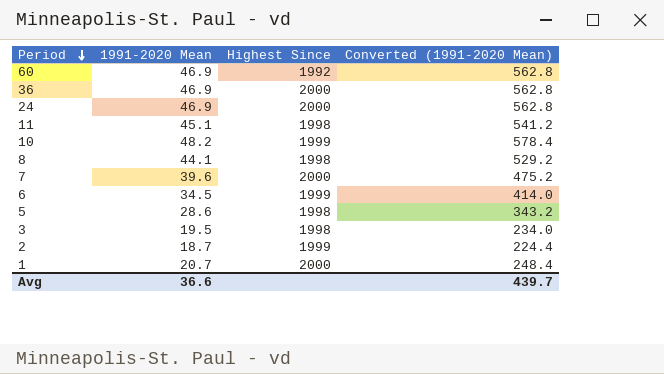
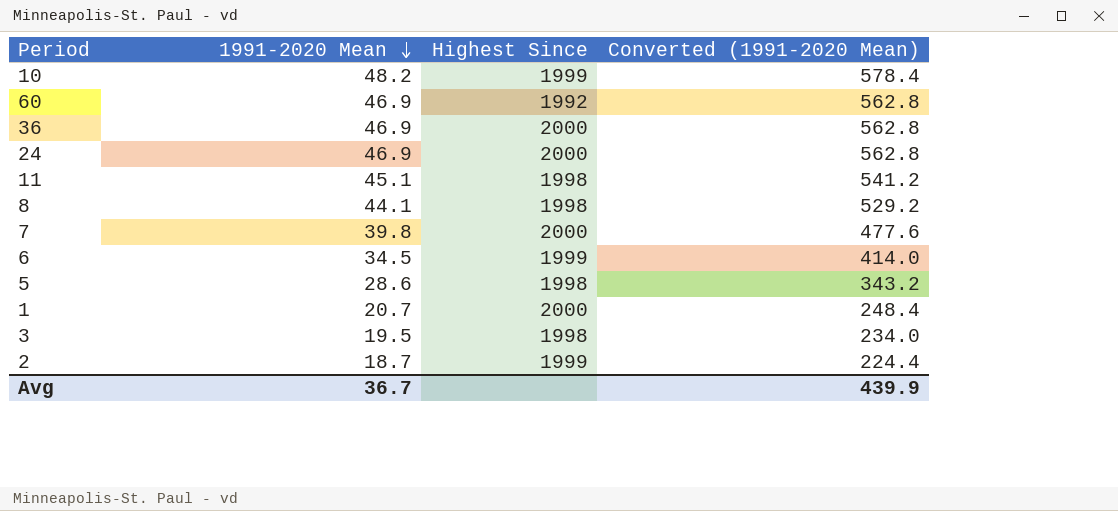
row order: Period descending -> 1991-2020 Mean descending
7 | 1991-2020 Mean: 39.6 -> 39.8
7 | Converted (1991-2020 Mean): 475.2 -> 477.6
Avg | 1991-2020 Mean: 36.6 -> 36.7
Avg | Converted (1991-2020 Mean): 439.7 -> 439.9

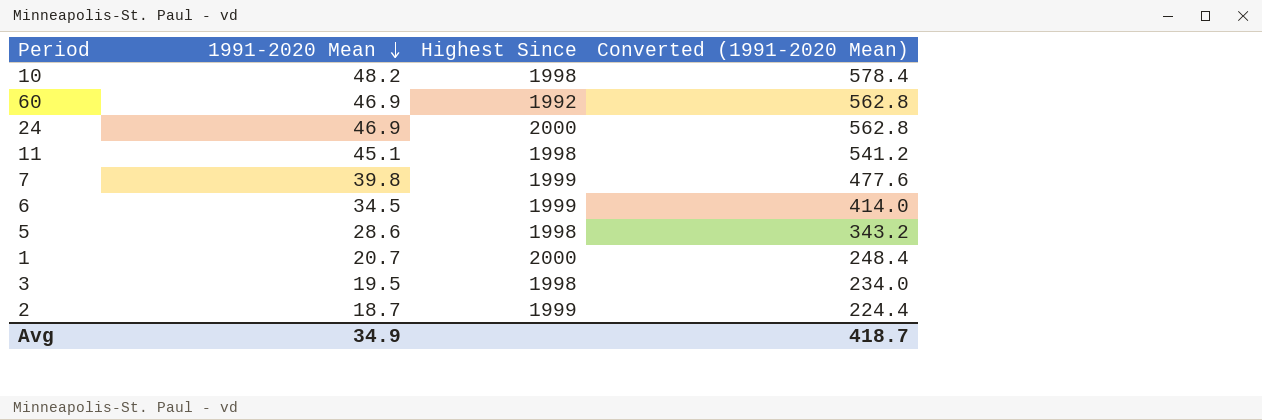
row 36: 46.9 | 2000 | 562.8 -> none
row 8: 44.1 | 1998 | 529.2 -> none
10 | Highest Since: 1999 -> 1998
7 | Highest Since: 2000 -> 1999
Avg | 1991-2020 Mean: 36.7 -> 34.9
Avg | Converted (1991-2020 Mean): 439.9 -> 418.7

